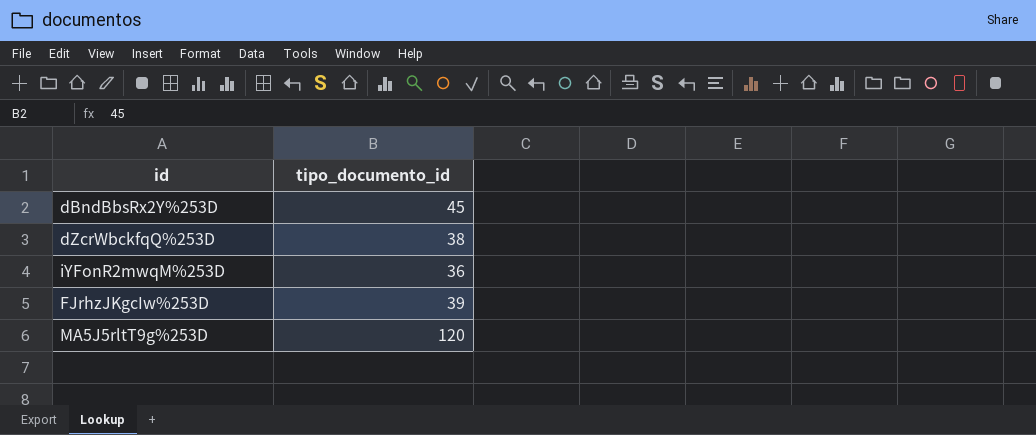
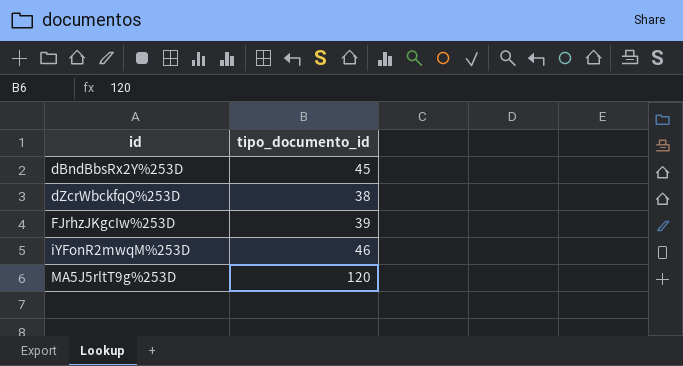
row order: none -> id ascending
iYFonR2mwqM%253D | tipo_documento_id: 36 -> 46

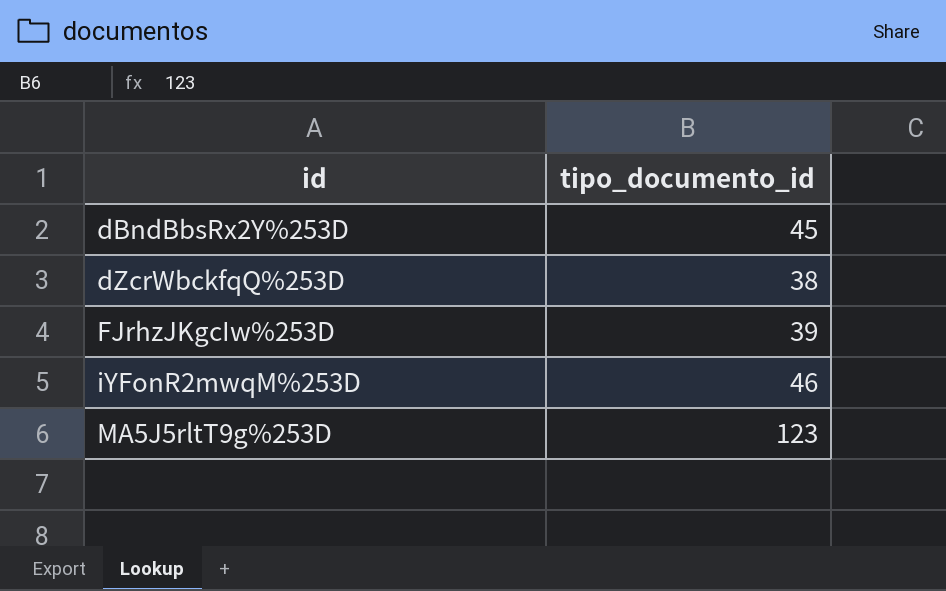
MA5J5rltT9g%253D | tipo_documento_id: 120 -> 123

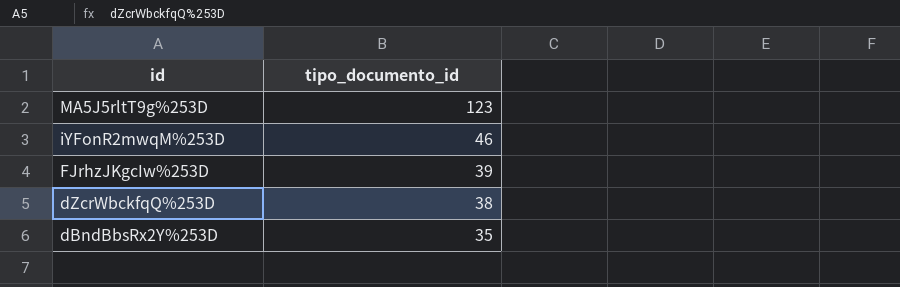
row order: id ascending -> id descending
dBndBbsRx2Y%253D | tipo_documento_id: 45 -> 35

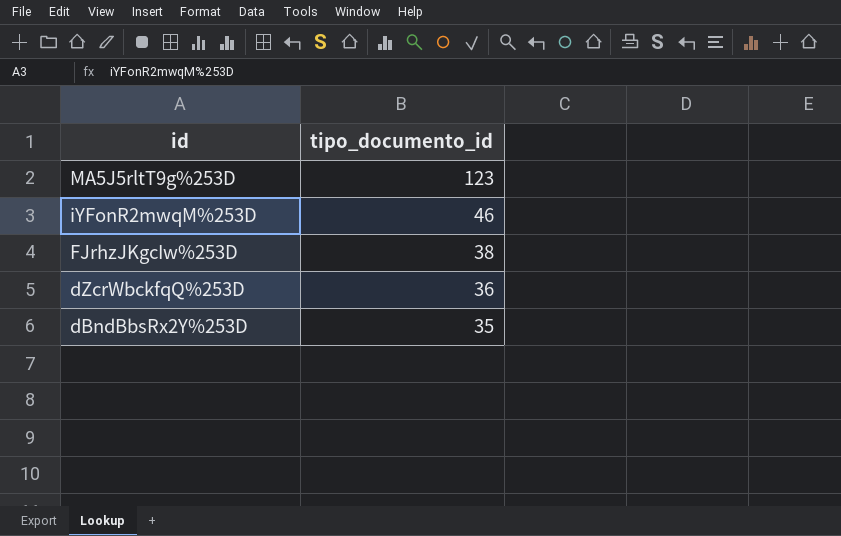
FJrhzJKgcIw%253D | tipo_documento_id: 39 -> 38
dZcrWbckfqQ%253D | tipo_documento_id: 38 -> 36

